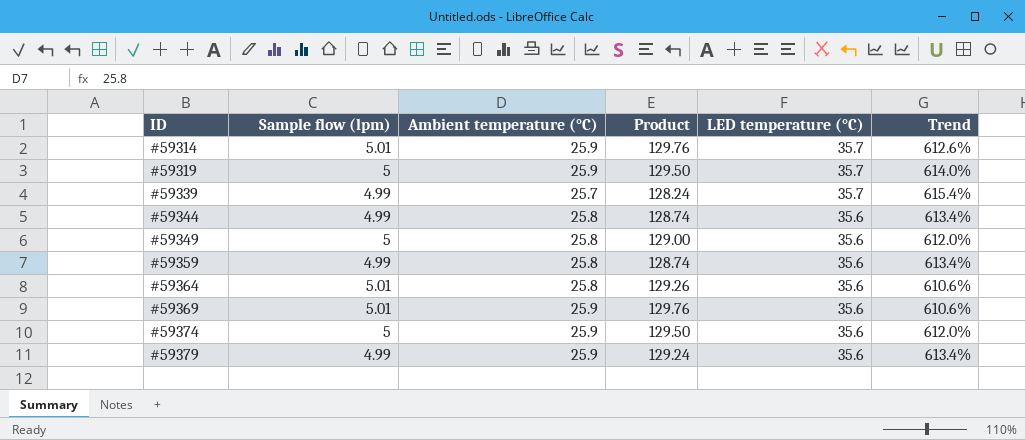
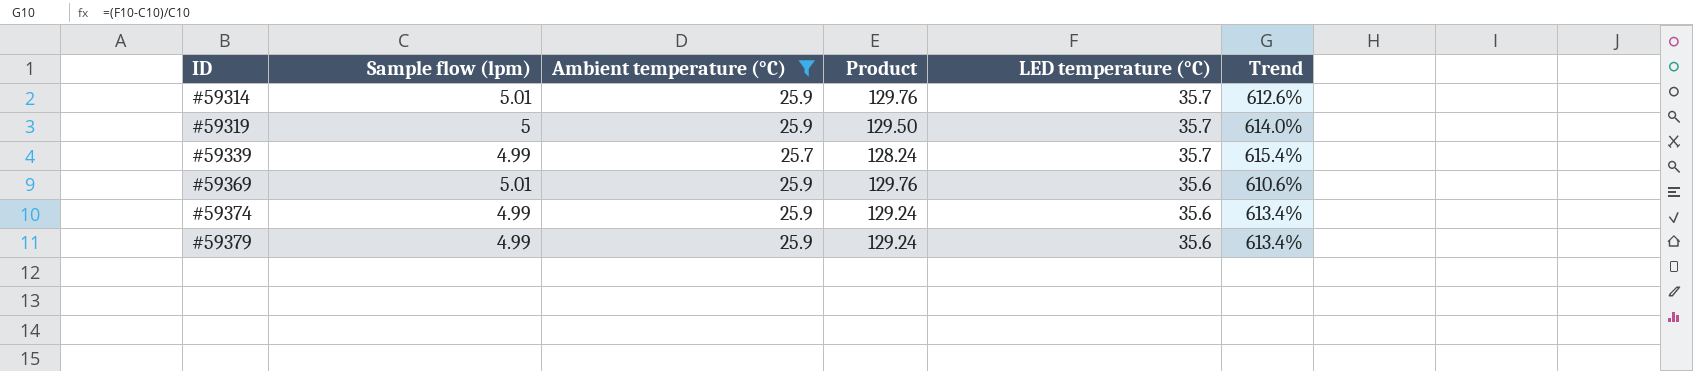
filter: none -> Ambient temperature (°C) != 25.8
#59374 | Sample flow (lpm): 5 -> 4.99
#59374 | Product: 129.50 -> 129.24
#59374 | Trend: 612.0% -> 613.4%

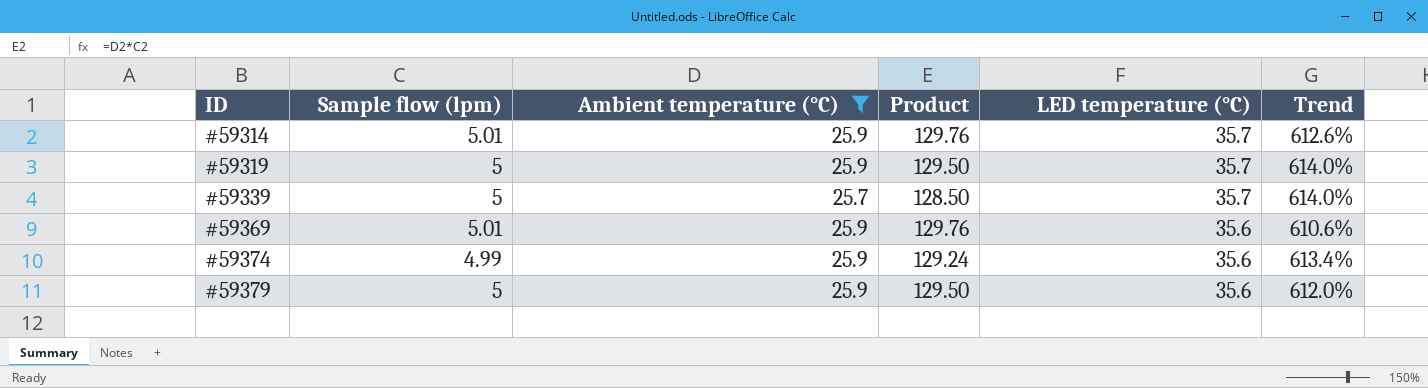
#59339 | Sample flow (lpm): 4.99 -> 5
#59339 | Product: 128.24 -> 128.50
#59339 | Trend: 615.4% -> 614.0%
#59379 | Sample flow (lpm): 4.99 -> 5
#59379 | Product: 129.24 -> 129.50
#59379 | Trend: 613.4% -> 612.0%

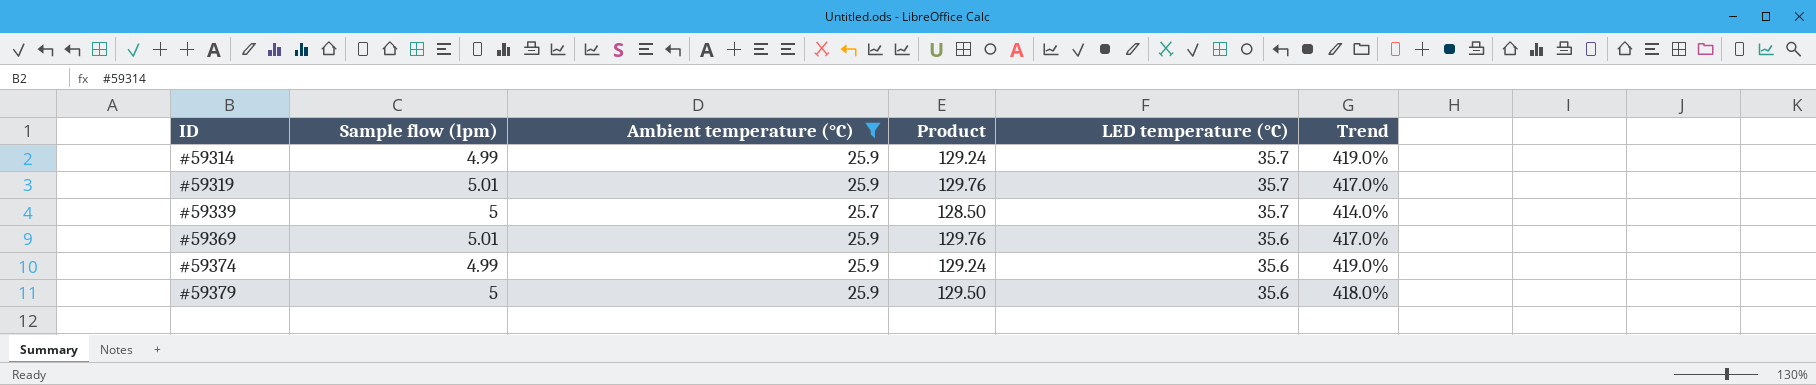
column Trend | formula: ([LED temperature (°C)] - [Sample flow (lpm)]) / [Sample flow (lpm)] -> ([Ambient temperature (°C)] - [Sample flow (lpm)]) / [Sample flow (lpm)]
#59314 | Sample flow (lpm): 5.01 -> 4.99
#59314 | Product: 129.76 -> 129.24
#59319 | Sample flow (lpm): 5 -> 5.01
#59319 | Product: 129.50 -> 129.76

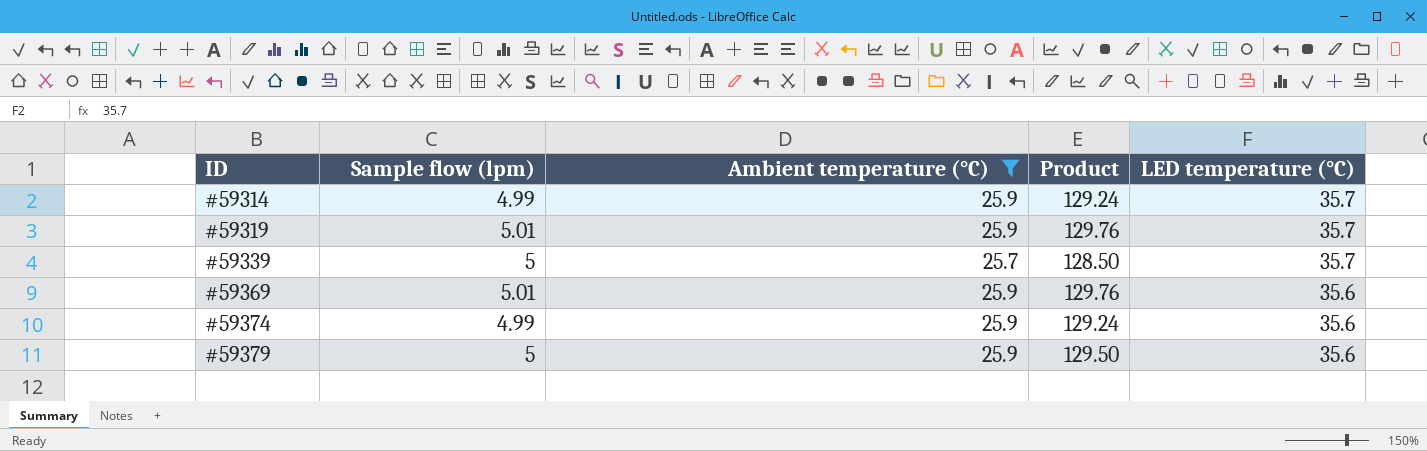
column Trend | formula: ([Ambient temperature (°C)] - [Sample flow (lpm)]) / [Sample flow (lpm)] -> none

